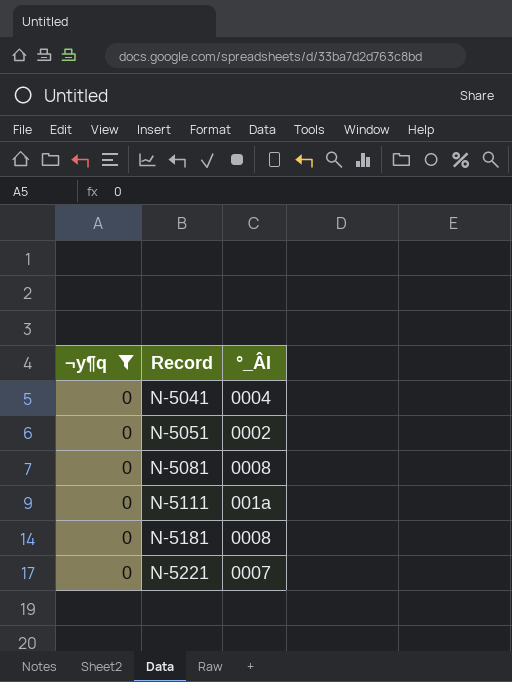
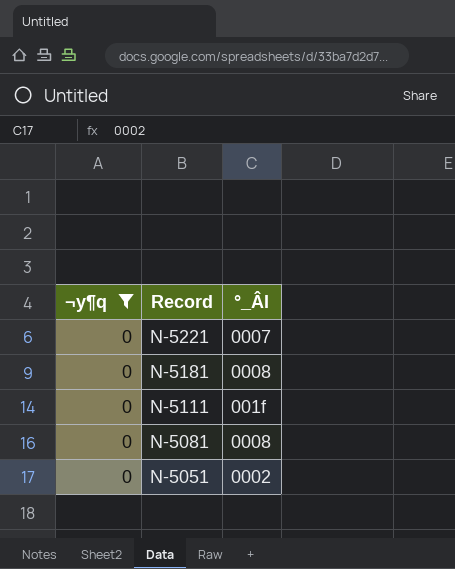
row order: Record ascending -> Record descending
row N-5041: 0 | 0004 -> none
N-5111 | °_ÂI: 001a -> 001f

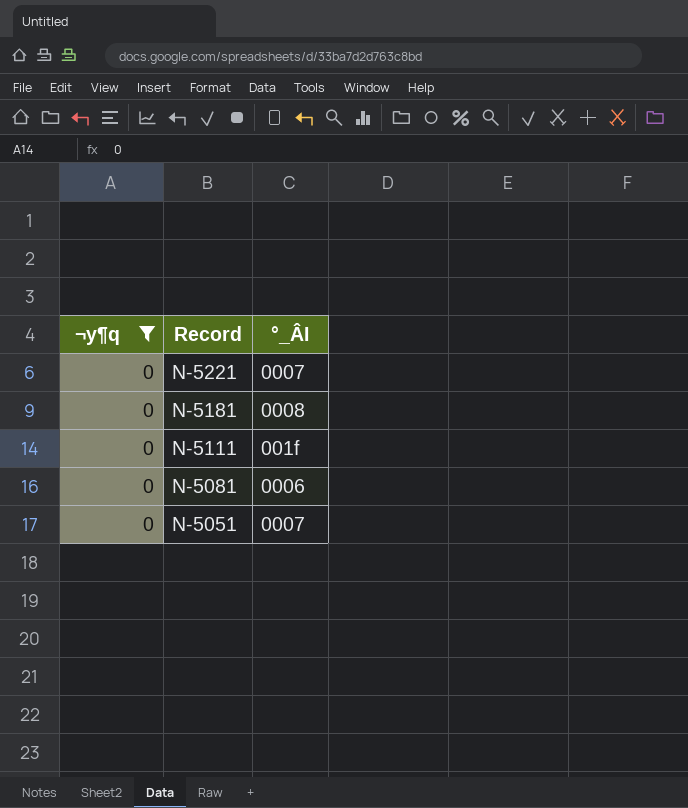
N-5081 | °_ÂI: 0008 -> 0006
N-5051 | °_ÂI: 0002 -> 0007

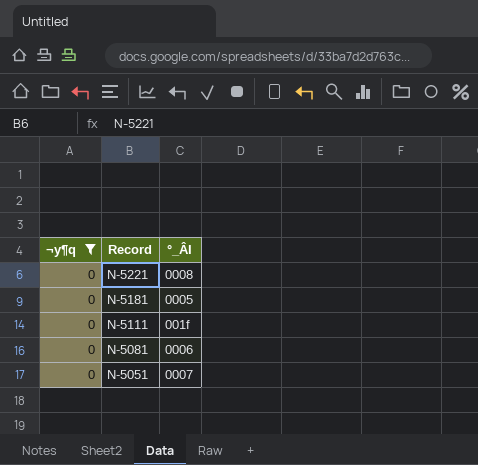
N-5221 | °_ÂI: 0007 -> 0008
N-5181 | °_ÂI: 0008 -> 0005

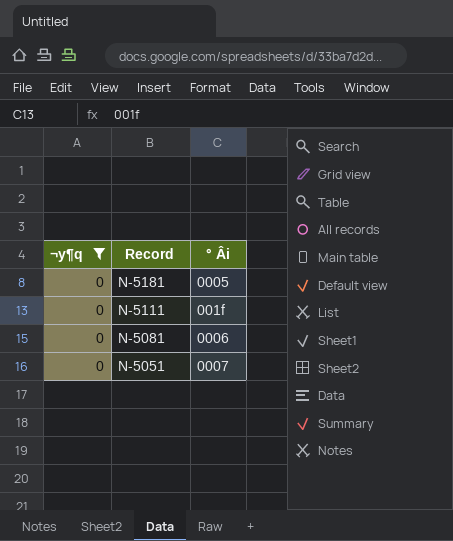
column name: °_ÂI -> ° Âi
row N-5221: 0 | 0008 -> none

